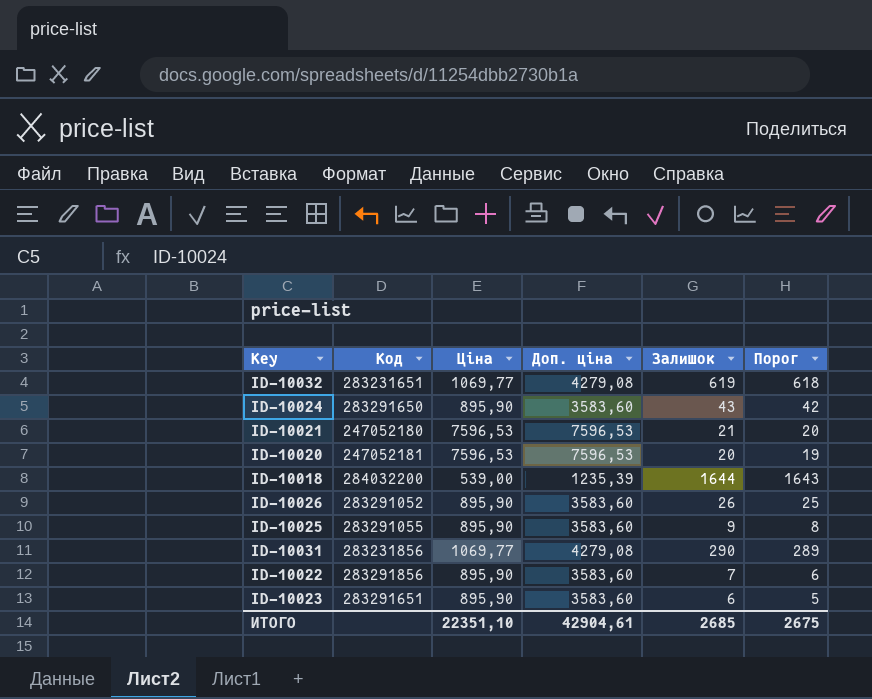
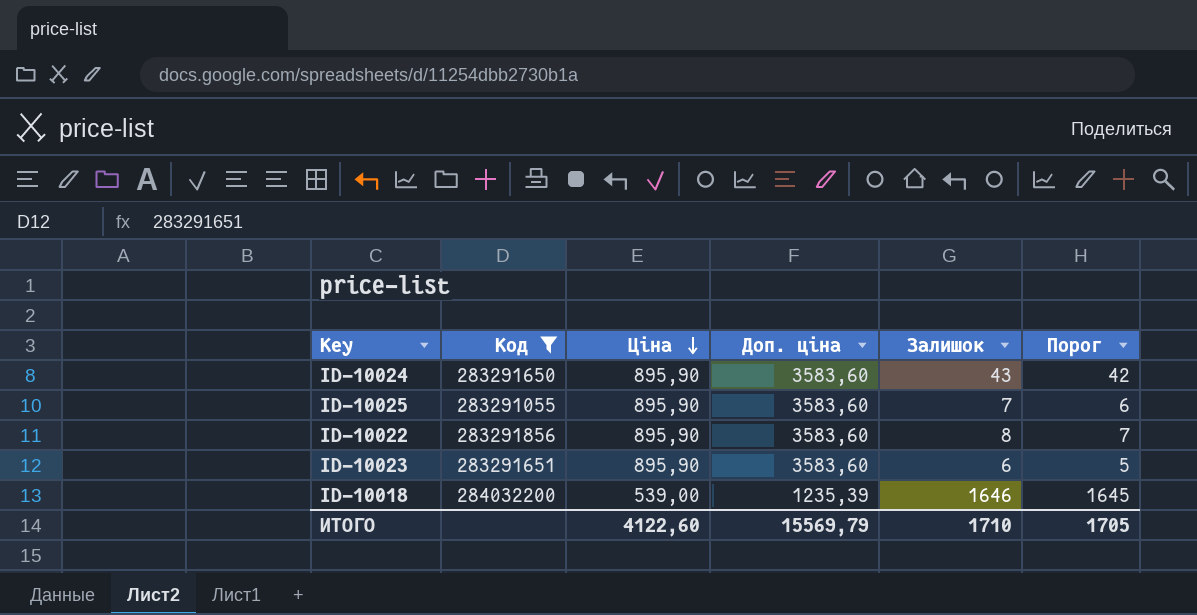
filter: none -> Код >= 283291055
row order: none -> Ціна descending
ID-10025 | Залишок: 9 -> 7
ID-10025 | Порог: 8 -> 6
ID-10022 | Залишок: 7 -> 8
ID-10022 | Порог: 6 -> 7
ID-10018 | Залишок: 1644 -> 1646
ID-10018 | Порог: 1643 -> 1645
ИТОГО | Ціна: 22351,10 -> 4122,60
ИТОГО | Доп. ціна: 42904,61 -> 15569,79
ИТОГО | Залишок: 2685 -> 1710
ИТОГО | Порог: 2675 -> 1705

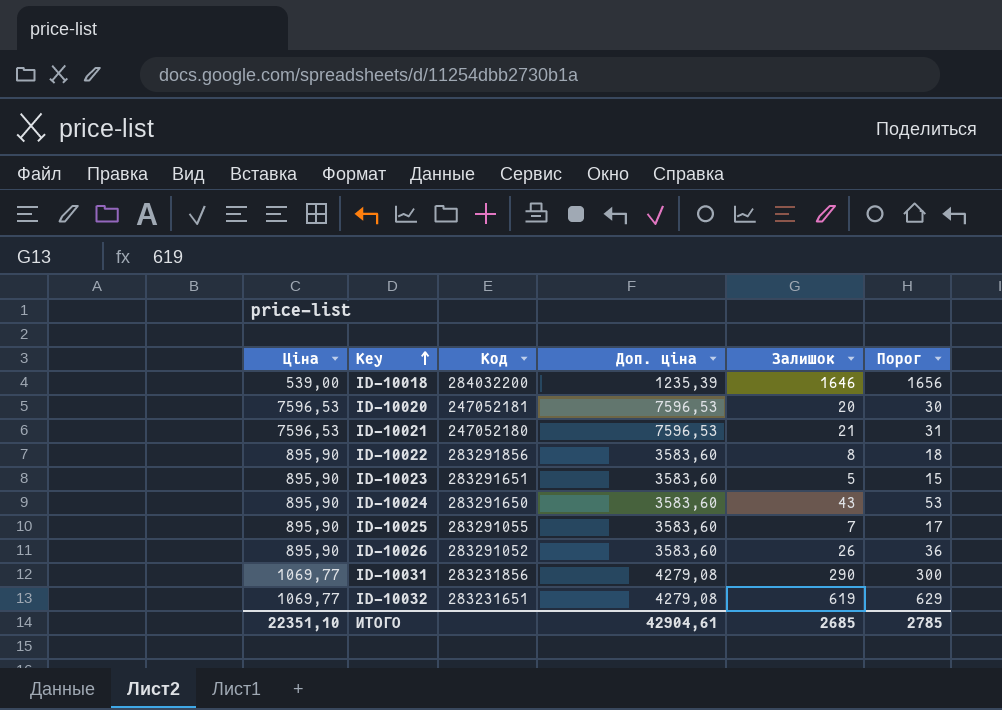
filter: Код >= 283291055 -> none
row order: Ціна descending -> Key ascending
column Ціна | position: 3 -> 1
column Порог | formula: [Залишок] - 1 -> [Залишок] + 10
ID-10023 | Залишок: 6 -> 5
ИТОГО | Ціна: 4122,60 -> 22351,10
ИТОГО | Доп. ціна: 15569,79 -> 42904,61
ИТОГО | Залишок: 1710 -> 2685
ИТОГО | Порог: 1705 -> 2785

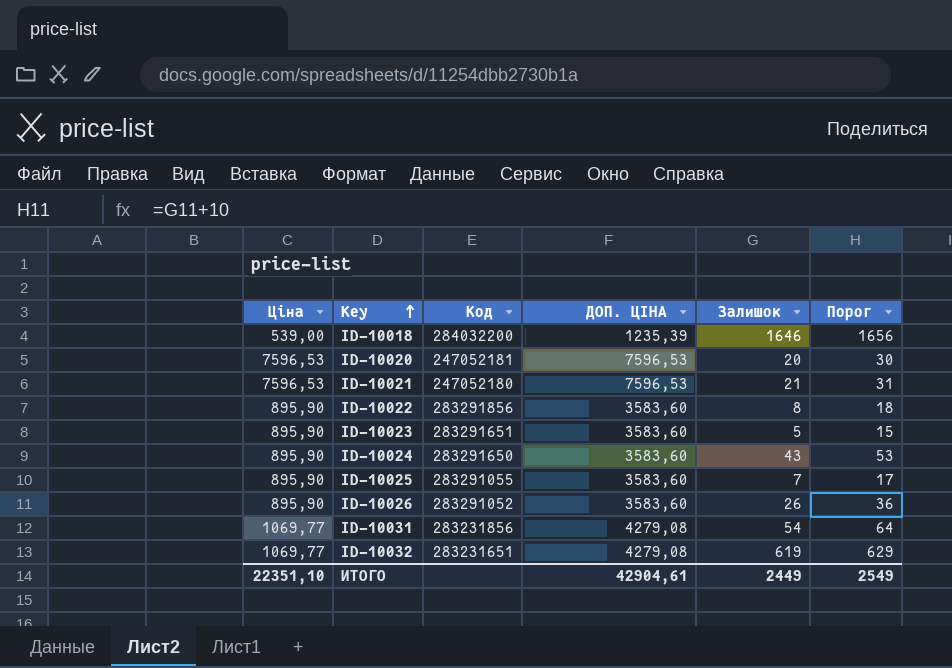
column name: Доп. ціна -> ДОП. ЦІНА
ID-10031 | Залишок: 290 -> 54
ID-10031 | Порог: 300 -> 64
ИТОГО | Залишок: 2685 -> 2449
ИТОГО | Порог: 2785 -> 2549

